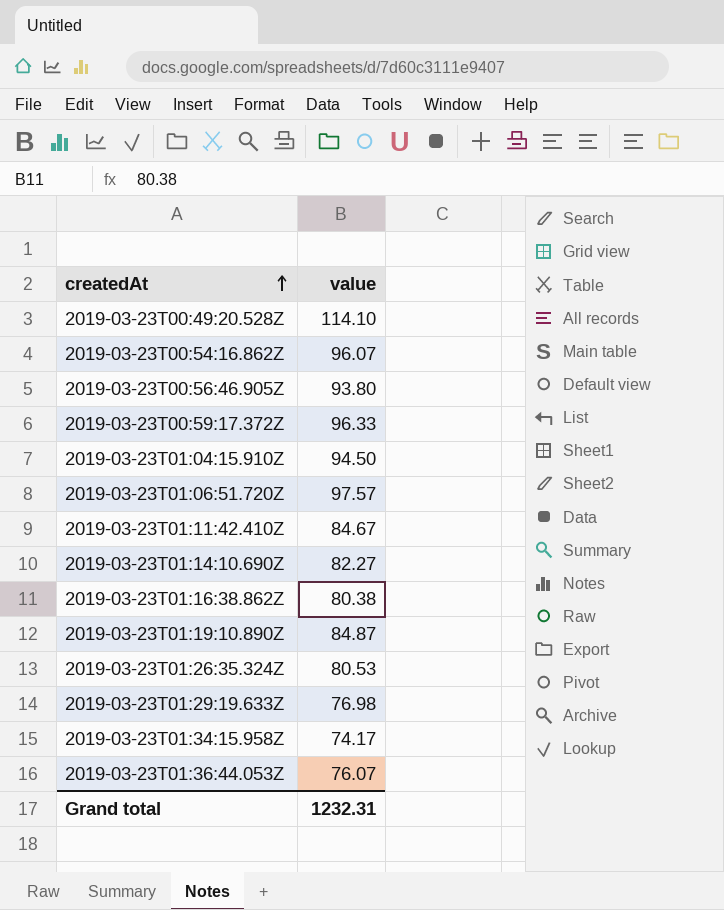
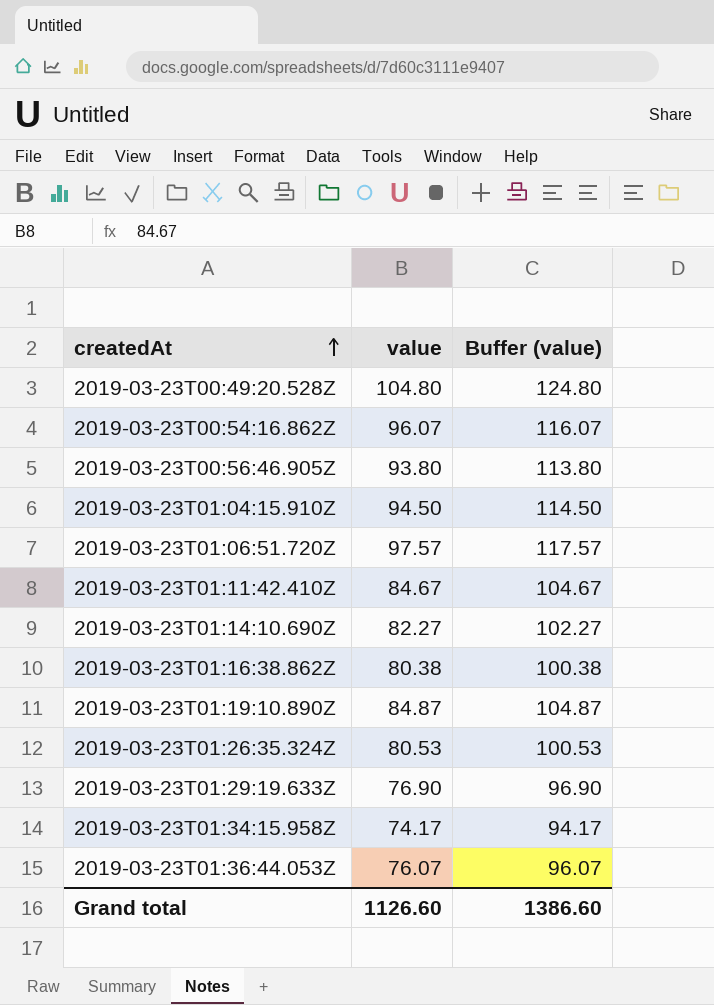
column Buffer (value) | formula: none -> [value] + 20
row 2019-03-23T00:59:17.372Z: 96.33 -> none
2019-03-23T00:49:20.528Z | value: 114.10 -> 104.80
2019-03-23T01:29:19.633Z | value: 76.98 -> 76.90
Grand total | value: 1232.31 -> 1126.60

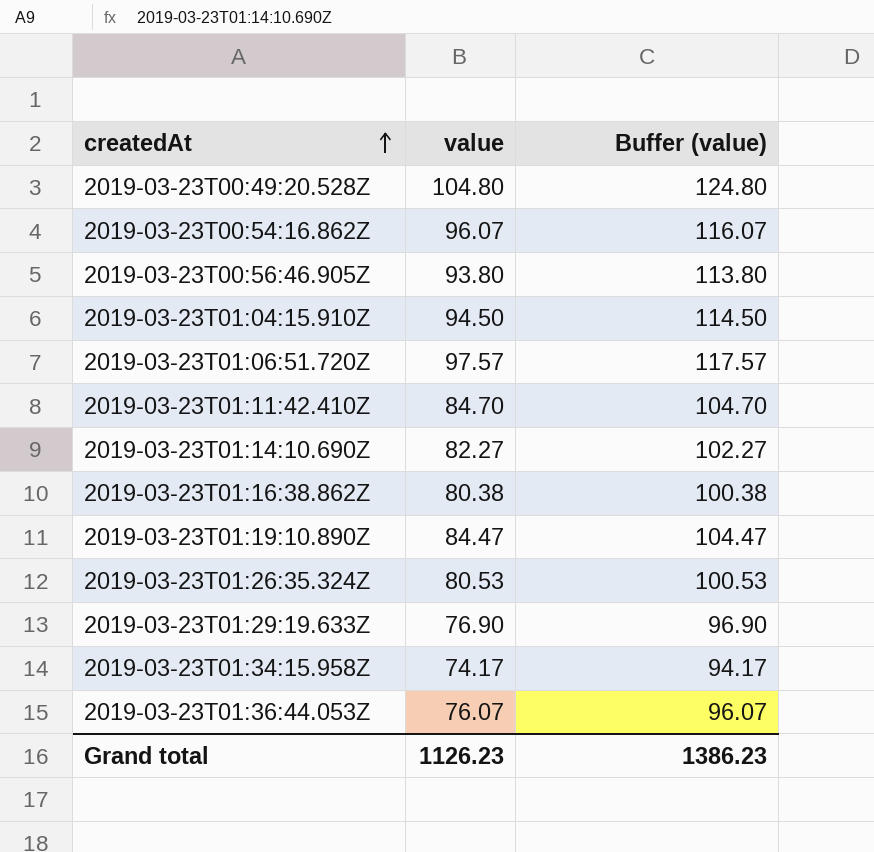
2019-03-23T01:11:42.410Z | value: 84.67 -> 84.70
2019-03-23T01:11:42.410Z | Buffer (value): 104.67 -> 104.70
2019-03-23T01:19:10.890Z | value: 84.87 -> 84.47
2019-03-23T01:19:10.890Z | Buffer (value): 104.87 -> 104.47
Grand total | value: 1126.60 -> 1126.23
Grand total | Buffer (value): 1386.60 -> 1386.23

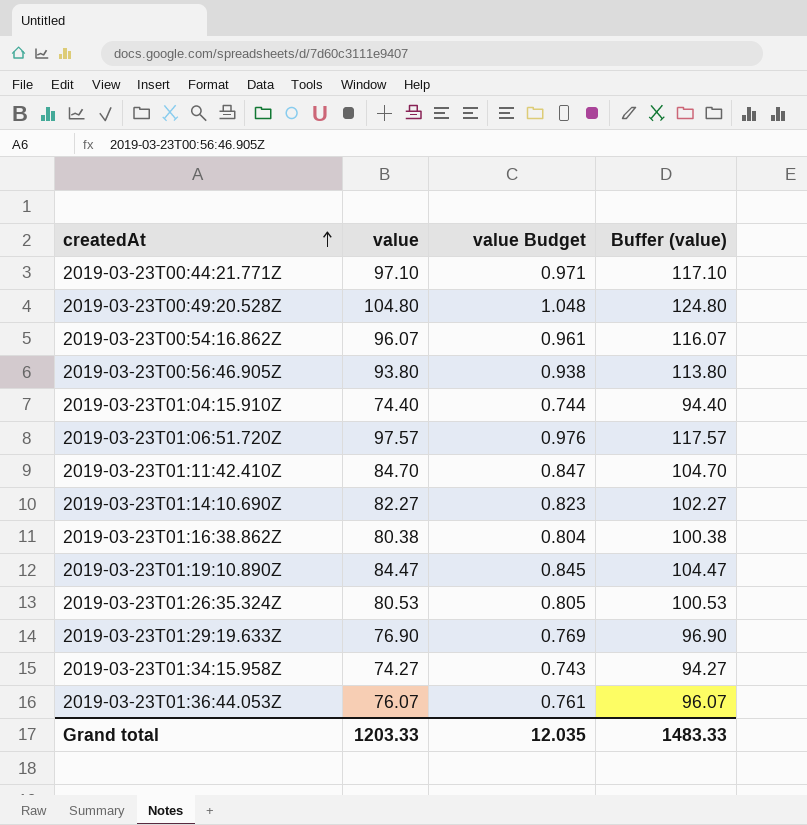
column value Budget | formula: none -> [value] * 0.01
row 2019-03-23T00:44:21.771Z: none -> 97.10 | 0.971 | 117.10
2019-03-23T01:04:15.910Z | value: 94.50 -> 74.40
2019-03-23T01:04:15.910Z | Buffer (value): 114.50 -> 94.40
2019-03-23T01:34:15.958Z | value: 74.17 -> 74.27
2019-03-23T01:34:15.958Z | Buffer (value): 94.17 -> 94.27
Grand total | value: 1126.23 -> 1203.33
Grand total | Buffer (value): 1386.23 -> 1483.33

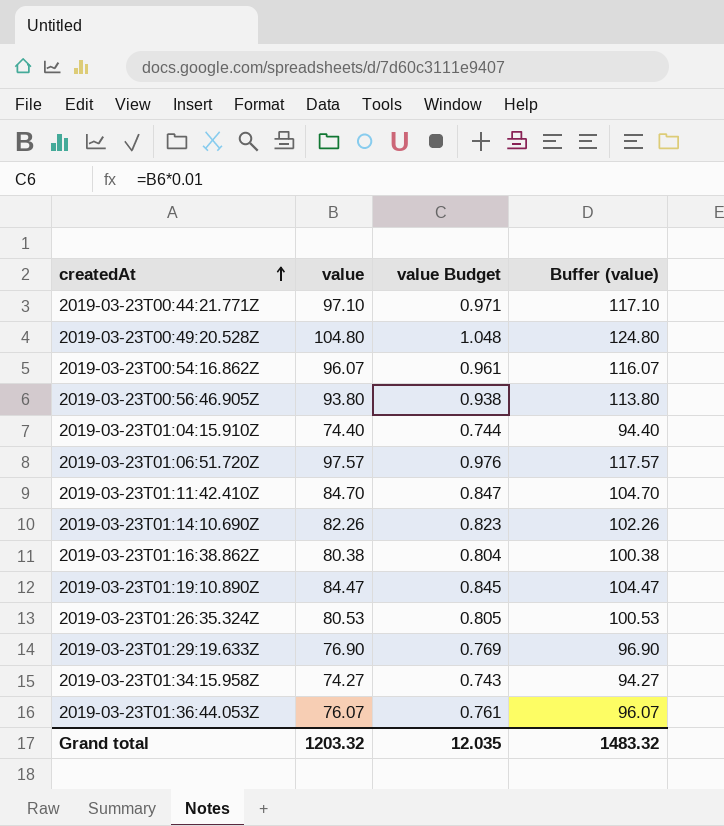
2019-03-23T01:14:10.690Z | value: 82.27 -> 82.26
2019-03-23T01:14:10.690Z | Buffer (value): 102.27 -> 102.26
Grand total | value: 1203.33 -> 1203.32
Grand total | Buffer (value): 1483.33 -> 1483.32

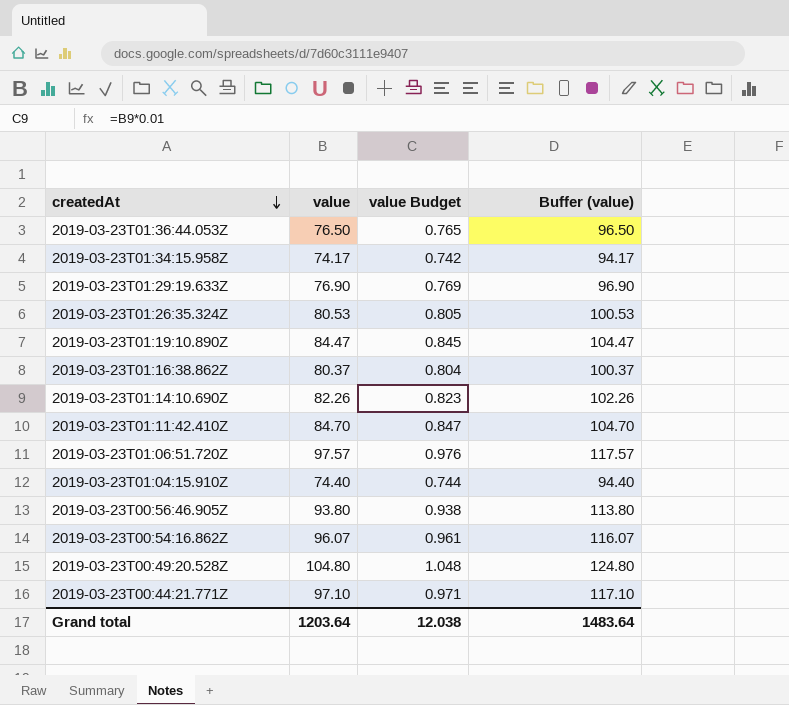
row order: createdAt ascending -> createdAt descending
2019-03-23T01:36:44.053Z | value: 76.07 -> 76.50
2019-03-23T01:36:44.053Z | value Budget: 0.761 -> 0.765
2019-03-23T01:36:44.053Z | Buffer (value): 96.07 -> 96.50
2019-03-23T01:34:15.958Z | value: 74.27 -> 74.17
2019-03-23T01:34:15.958Z | value Budget: 0.743 -> 0.742
2019-03-23T01:34:15.958Z | Buffer (value): 94.27 -> 94.17
2019-03-23T01:16:38.862Z | value: 80.38 -> 80.37
2019-03-23T01:16:38.862Z | Buffer (value): 100.38 -> 100.37
Grand total | value: 1203.32 -> 1203.64
Grand total | value Budget: 12.035 -> 12.038
Grand total | Buffer (value): 1483.32 -> 1483.64

